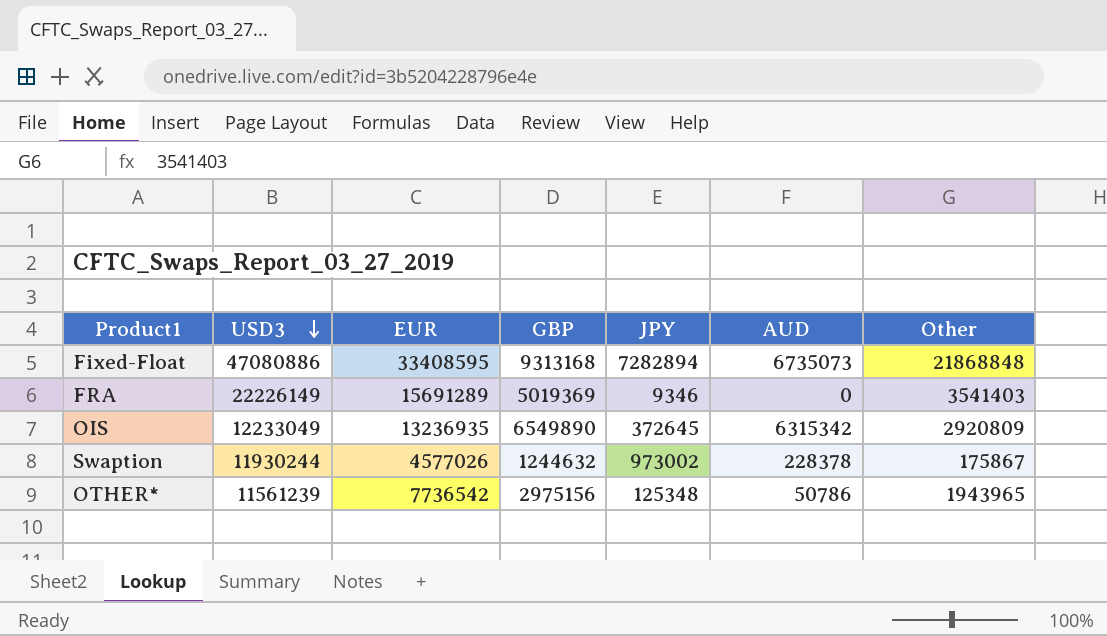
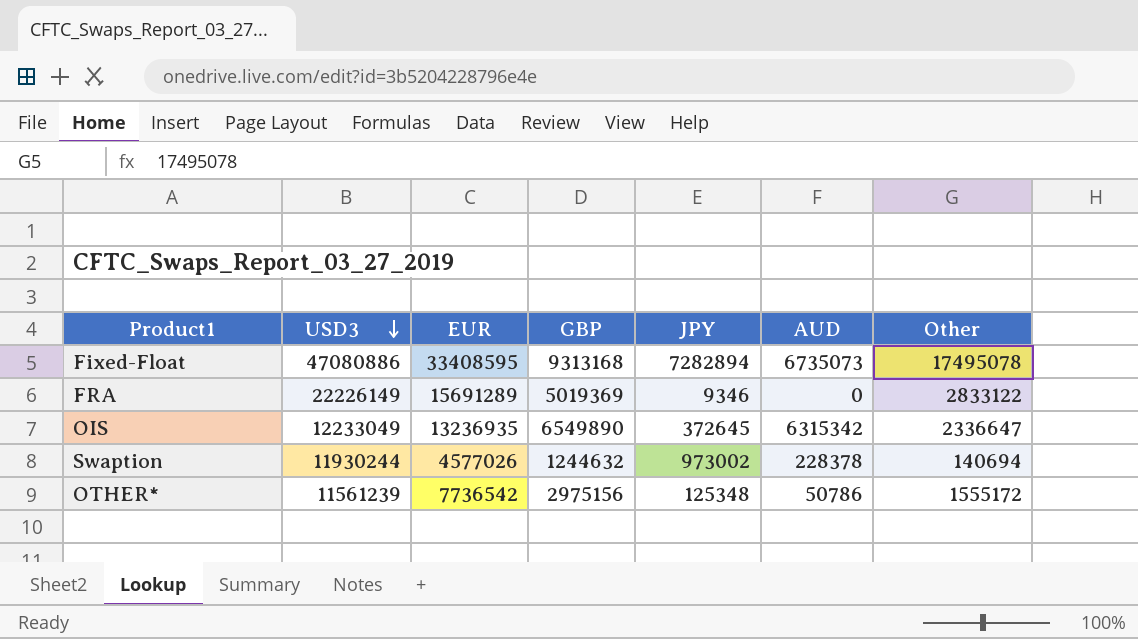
Fixed-Float | Other: 21868848 -> 17495078
FRA | Other: 3541403 -> 2833122
OIS | Other: 2920809 -> 2336647
Swaption | Other: 175867 -> 140694
OTHER* | Other: 1943965 -> 1555172

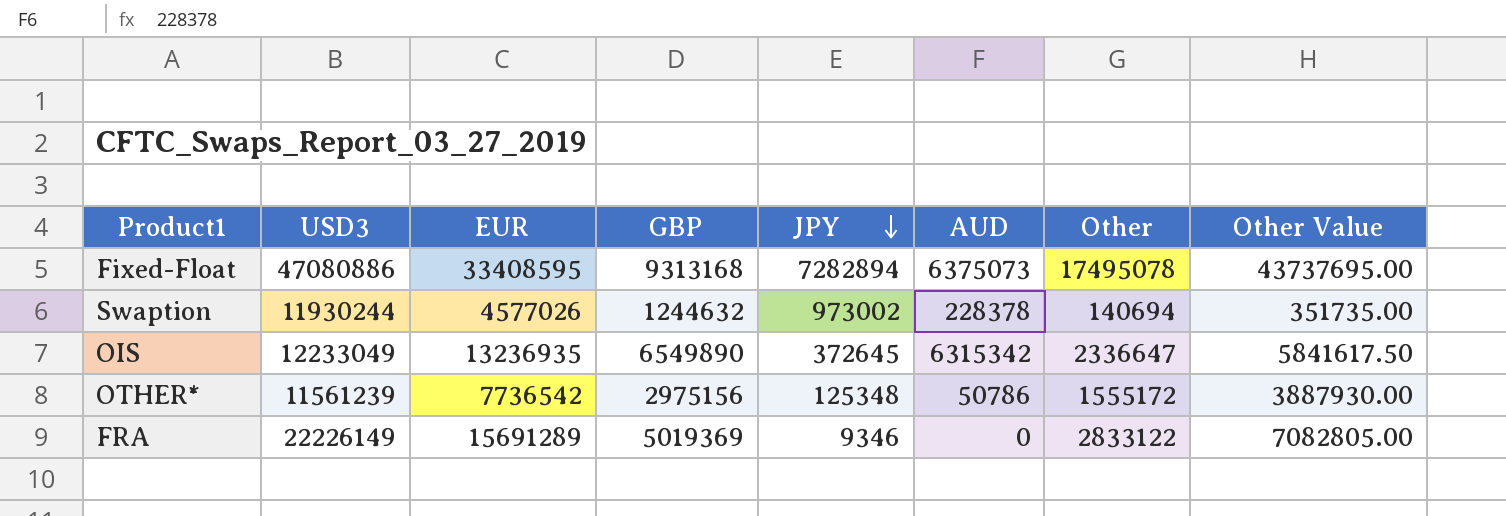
row order: USD3 descending -> JPY descending
column Other Value | formula: none -> [Other] * 2.5
Fixed-Float | AUD: 6735073 -> 6375073

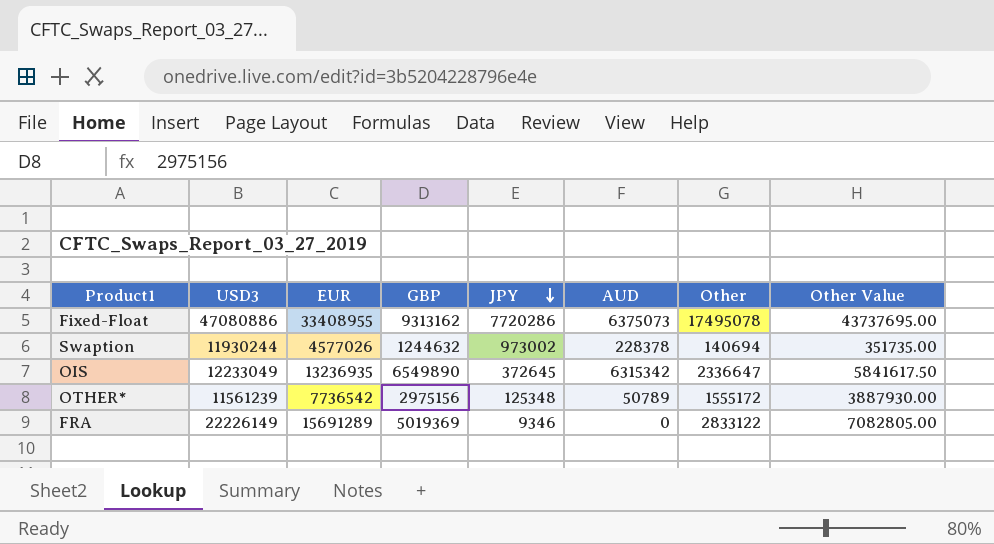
Fixed-Float | EUR: 33408595 -> 33408955
Fixed-Float | GBP: 9313168 -> 9313162
Fixed-Float | JPY: 7282894 -> 7720286
OTHER* | AUD: 50786 -> 50789

